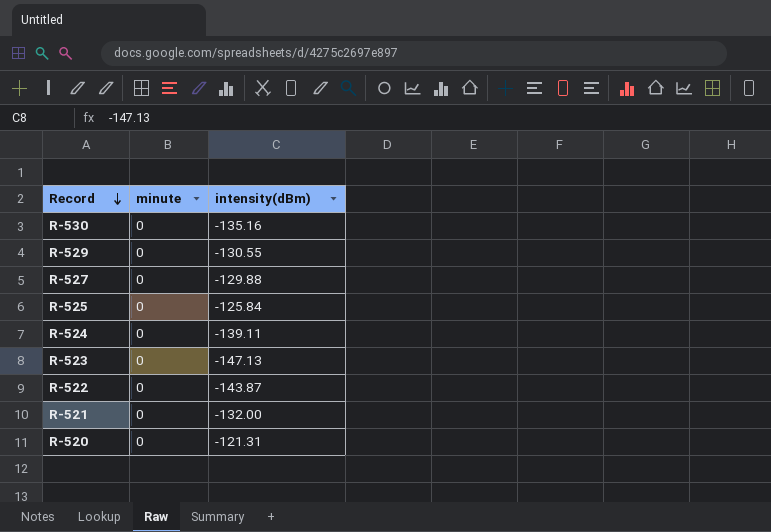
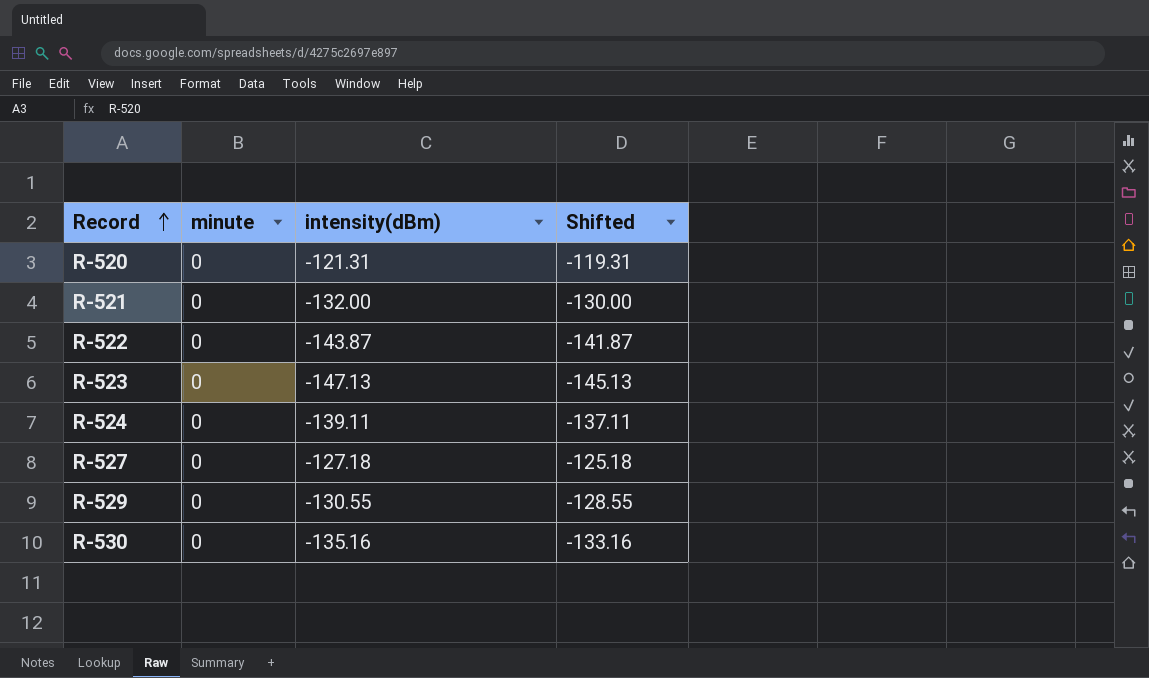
row order: Record descending -> Record ascending
column Shifted | formula: none -> [intensity(dBm)] + 2
row R-525: 0 | -125.84 -> none
R-527 | intensity(dBm): -129.88 -> -127.18

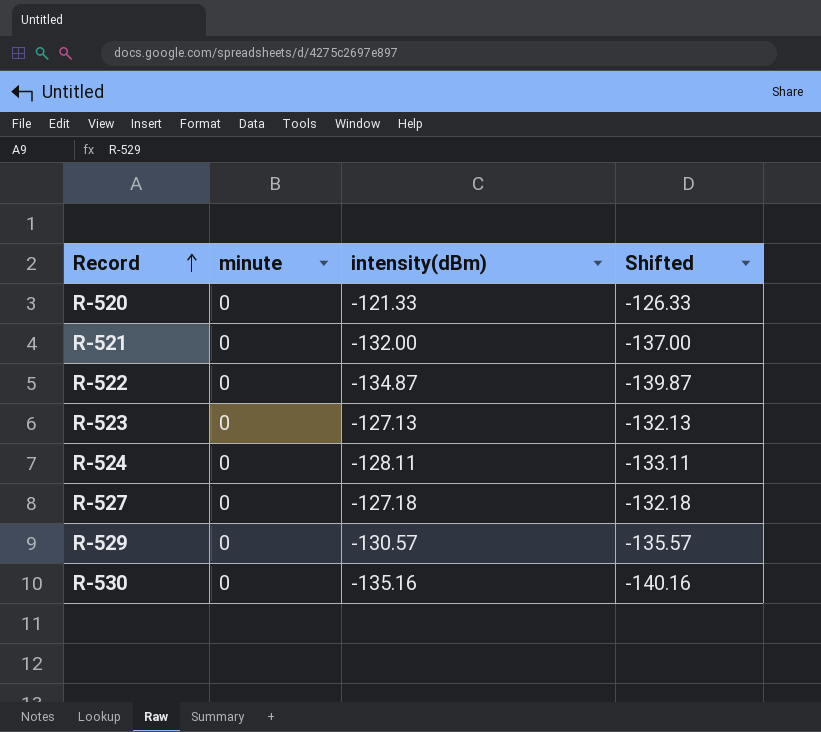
column Shifted | formula: [intensity(dBm)] + 2 -> [intensity(dBm)] - 5
R-520 | intensity(dBm): -121.31 -> -121.33
R-522 | intensity(dBm): -143.87 -> -134.87
R-523 | intensity(dBm): -147.13 -> -127.13
R-524 | intensity(dBm): -139.11 -> -128.11
R-529 | intensity(dBm): -130.55 -> -130.57

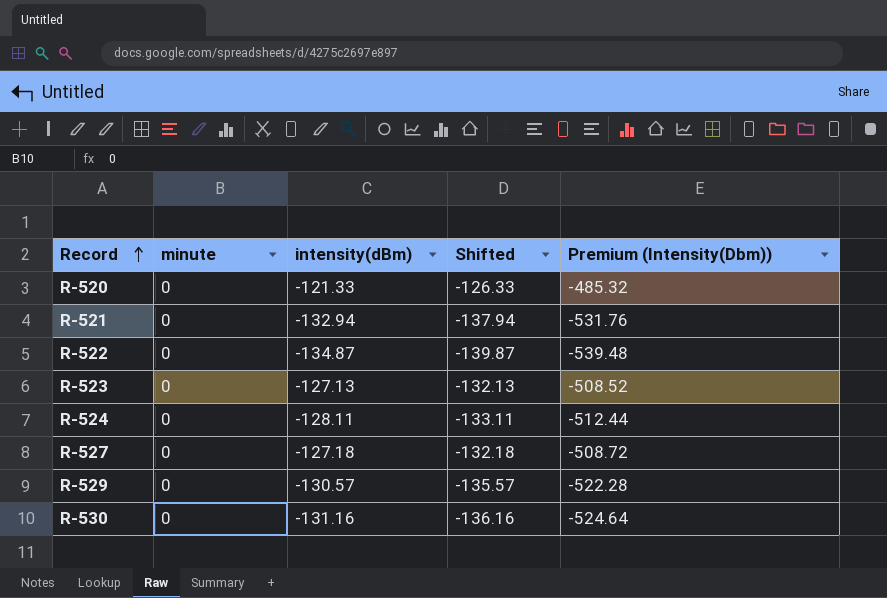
column Premium (Intensity(Dbm)) | formula: none -> [intensity(dBm)] * 4
R-521 | intensity(dBm): -132.00 -> -132.94
R-521 | Shifted: -137.00 -> -137.94
R-530 | intensity(dBm): -135.16 -> -131.16
R-530 | Shifted: -140.16 -> -136.16

